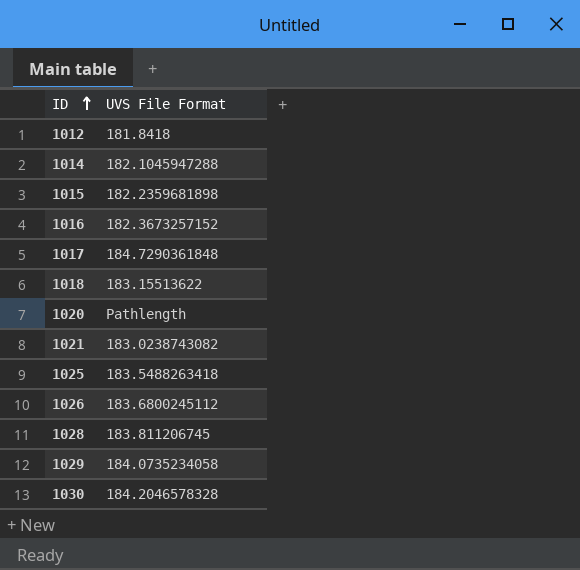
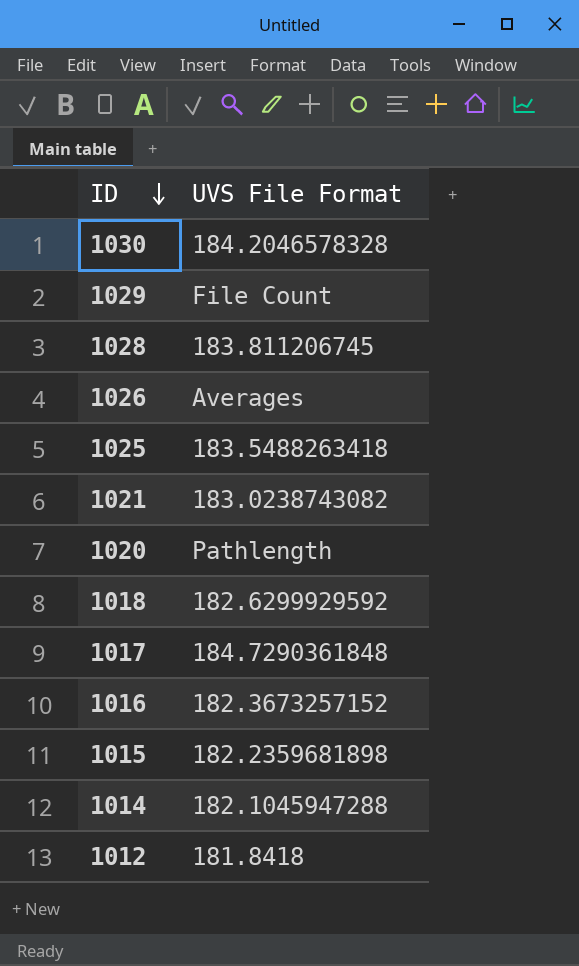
row order: ID ascending -> ID descending
1029 | UVS File Format: 184.0735234058 -> File Count
1026 | UVS File Format: 183.6800245112 -> Averages
1018 | UVS File Format: 183.15513622 -> 182.6299929592

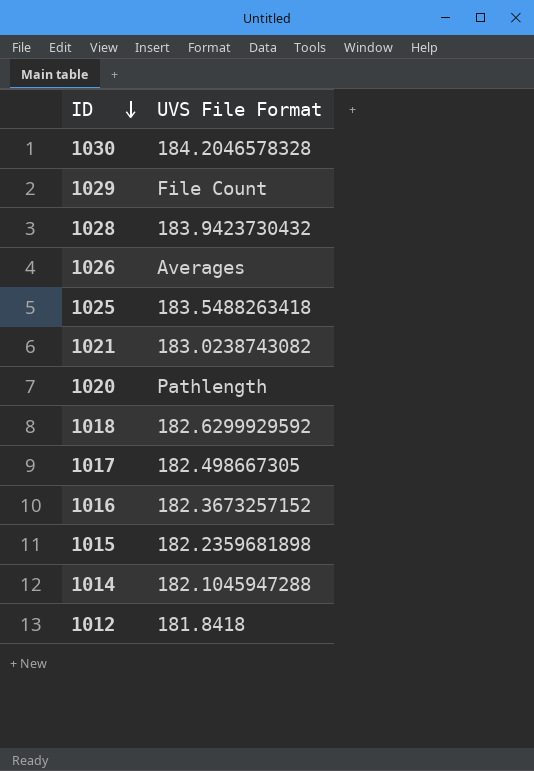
1028 | UVS File Format: 183.811206745 -> 183.9423730432
1017 | UVS File Format: 184.7290361848 -> 182.498667305

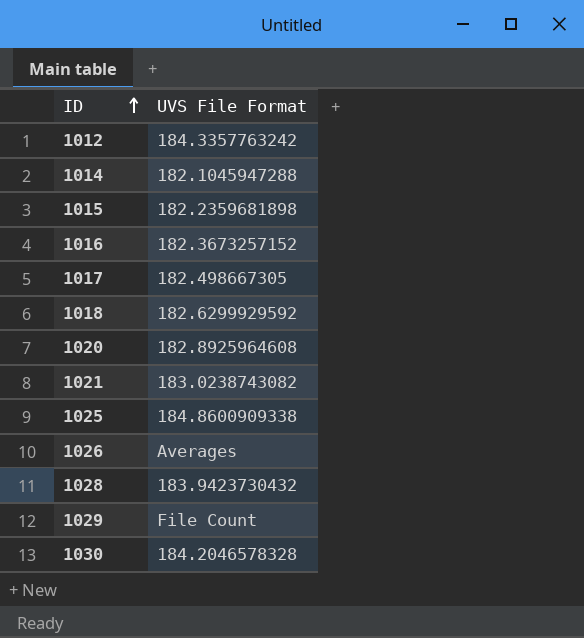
row order: ID descending -> ID ascending
1012 | UVS File Format: 181.8418 -> 184.3357763242
1020 | UVS File Format: Pathlength -> 182.8925964608
1025 | UVS File Format: 183.5488263418 -> 184.8600909338

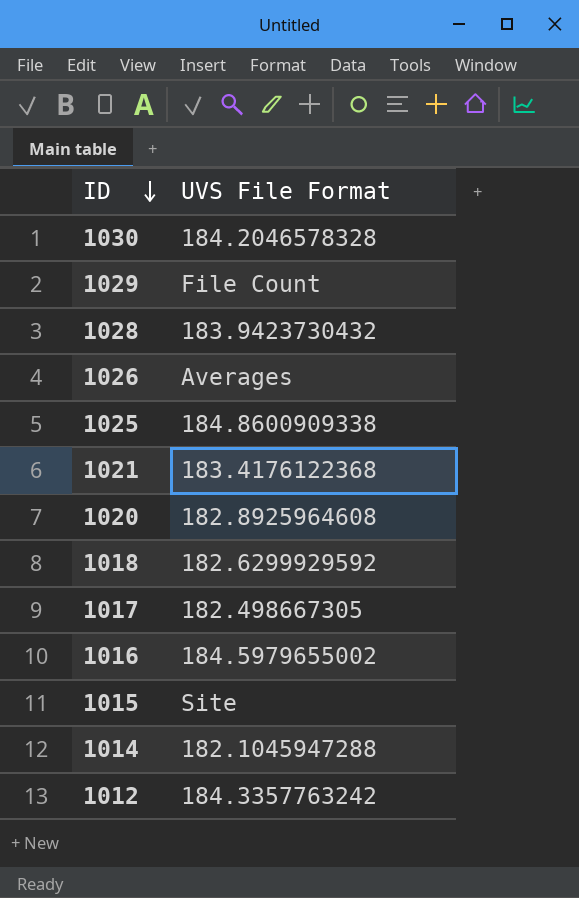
row order: ID ascending -> ID descending
1021 | UVS File Format: 183.0238743082 -> 183.4176122368
1016 | UVS File Format: 182.3673257152 -> 184.5979655002
1015 | UVS File Format: 182.2359681898 -> Site

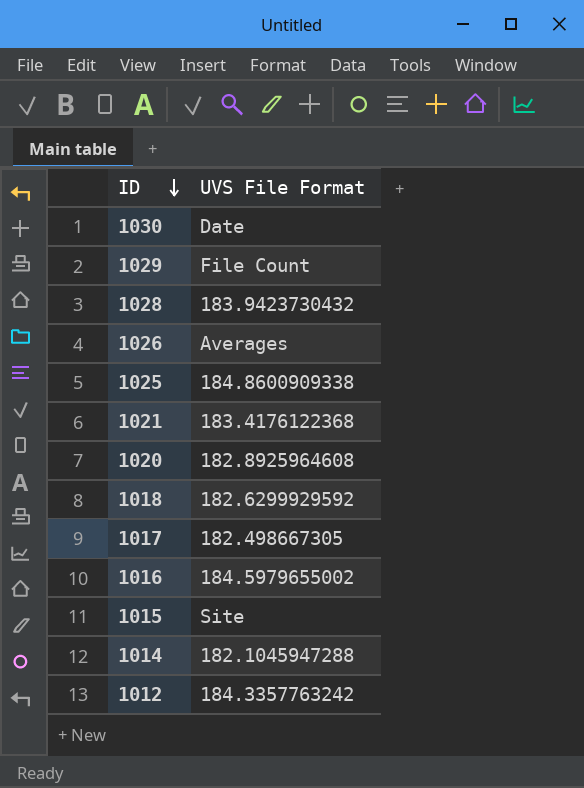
1030 | UVS File Format: 184.2046578328 -> Date

